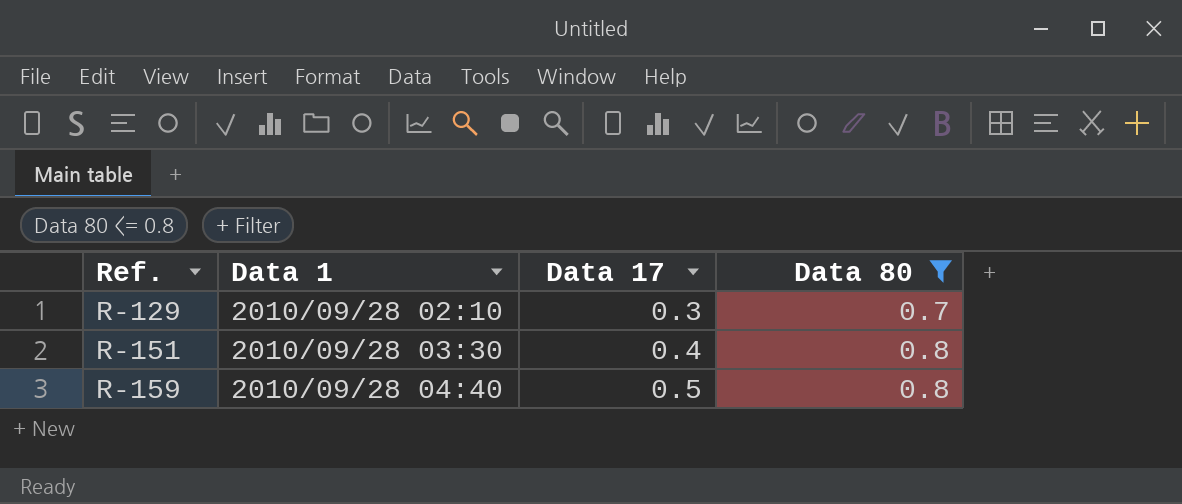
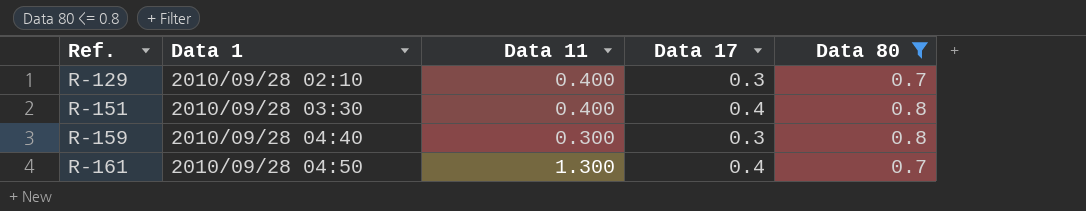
column Data 11 | position: none -> 3
R-159 | Data 17: 0.5 -> 0.3
row R-161: none -> 2010/09/28 04:50 | 1.300 | 0.4 | 0.7

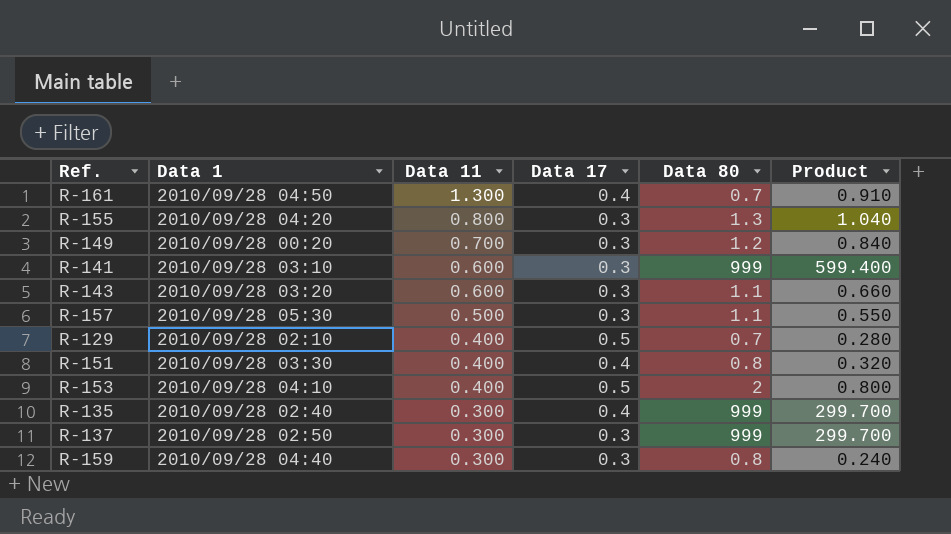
filter: Data 80 <= 0.8 -> none
row order: Ref. ascending -> Data 11 descending
column Product | formula: none -> [Data 11] * [Data 80]
R-129 | Data 17: 0.3 -> 0.5

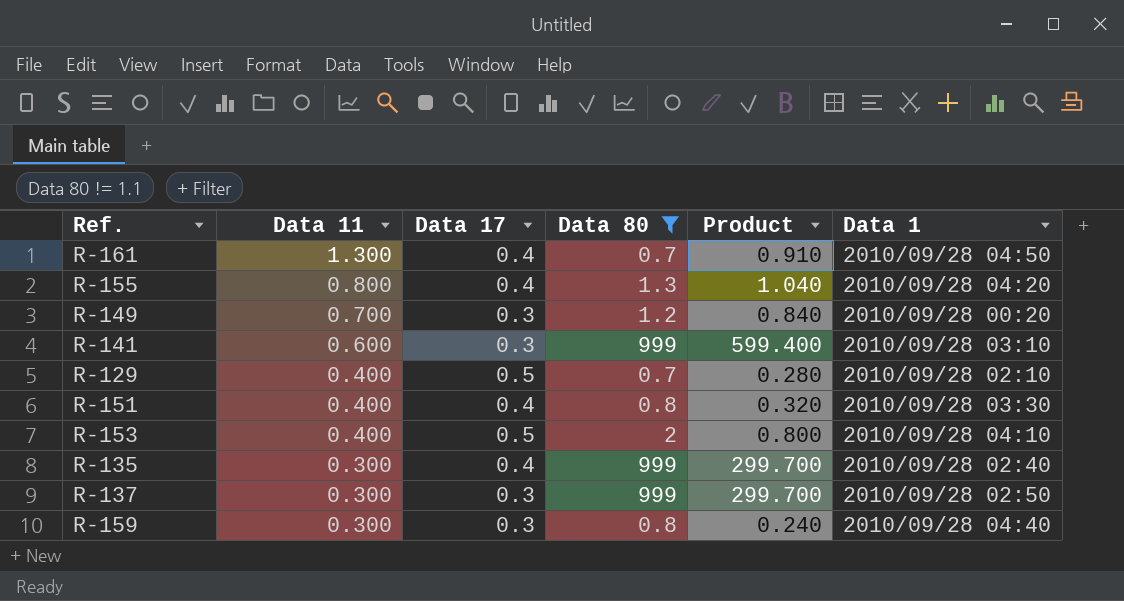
filter: none -> Data 80 != 1.1
column Data 1 | position: 2 -> 6
R-155 | Data 17: 0.3 -> 0.4

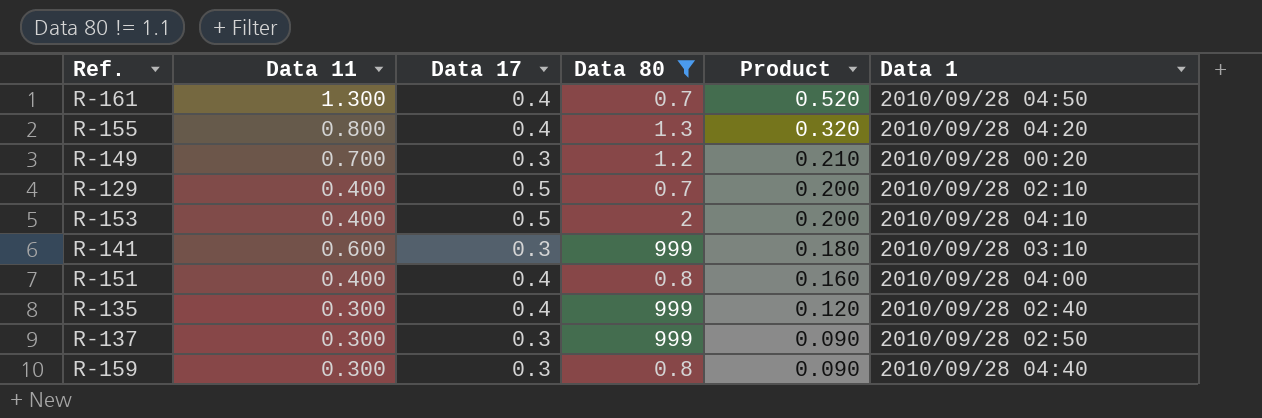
row order: Data 11 descending -> Product descending
column Product | formula: [Data 11] * [Data 80] -> [Data 11] * [Data 17]
R-151 | Data 1: 2010/09/28 03:30 -> 2010/09/28 04:00

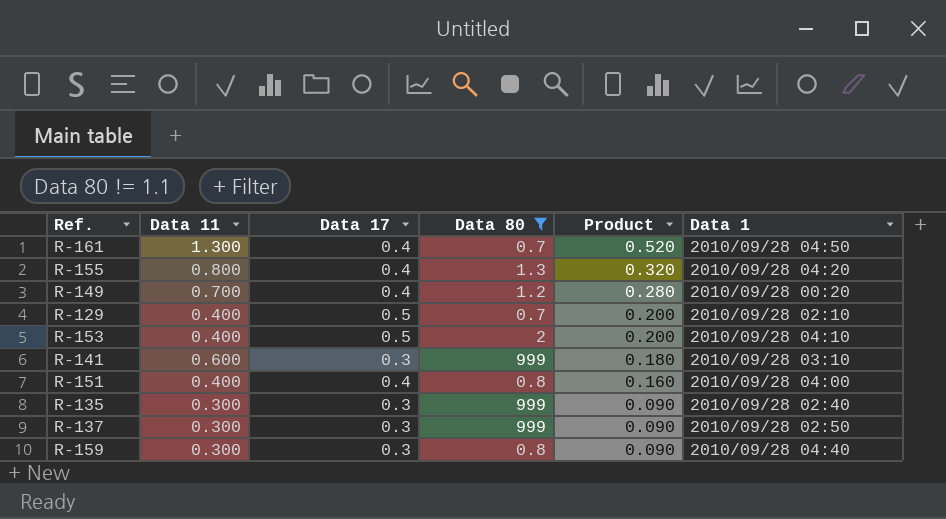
R-149 | Data 17: 0.3 -> 0.4
R-149 | Product: 0.210 -> 0.280
R-135 | Data 17: 0.4 -> 0.3
R-135 | Product: 0.120 -> 0.090

